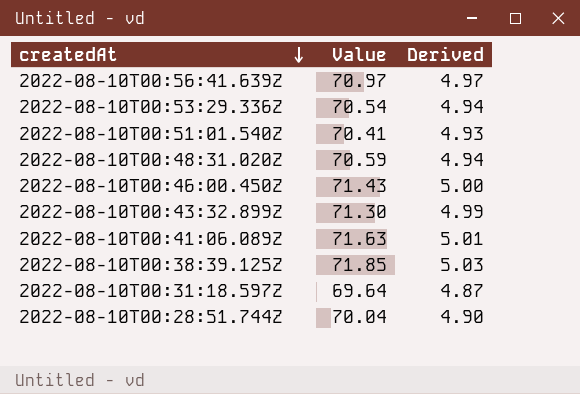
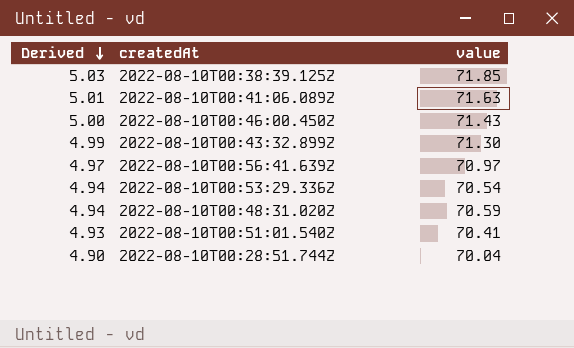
row order: createdAt descending -> Derived descending
column Derived | position: 3 -> 1
column name: Value -> value
row 2022-08-10T00:31:18.597Z: 69.64 | 4.87 -> none

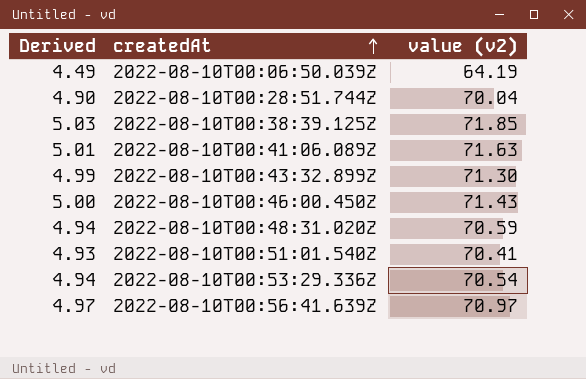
row order: Derived descending -> createdAt ascending
column name: value -> value (v2)
row 2022-08-10T00:06:50.039Z: none -> 4.49 | 64.19

